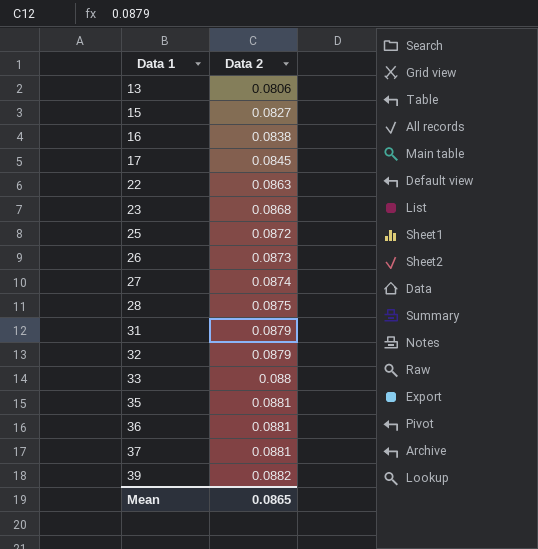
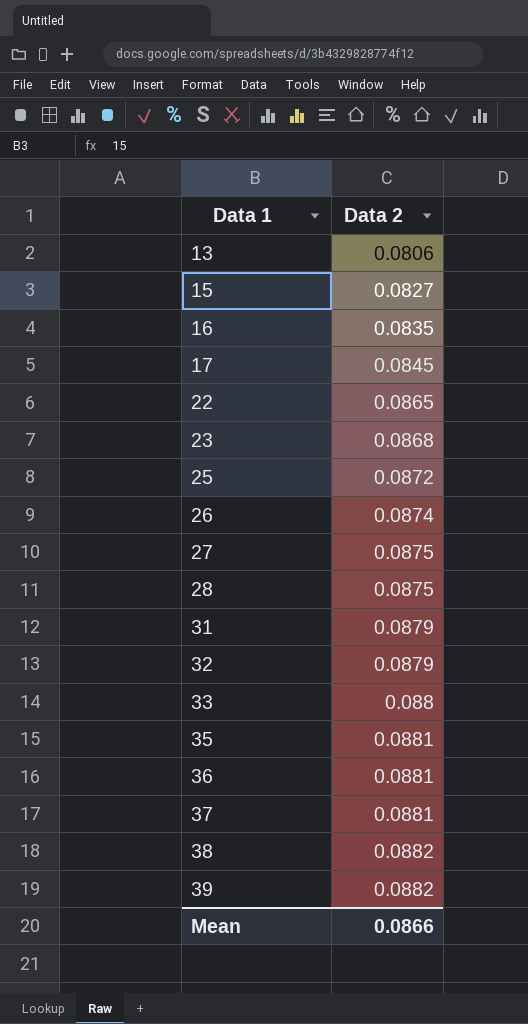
16 | Data 2: 0.0838 -> 0.0835
22 | Data 2: 0.0863 -> 0.0865
26 | Data 2: 0.0873 -> 0.0874
27 | Data 2: 0.0874 -> 0.0875
row 38: none -> 0.0882
Mean | Data 2: 0.0865 -> 0.0866

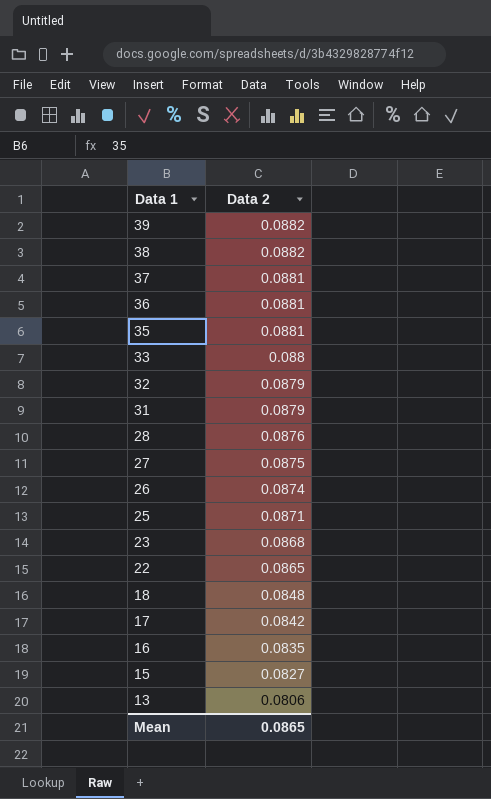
row order: Data 1 ascending -> Data 1 descending
28 | Data 2: 0.0875 -> 0.0876
25 | Data 2: 0.0872 -> 0.0871
row 18: none -> 0.0848
17 | Data 2: 0.0845 -> 0.0842
Mean | Data 2: 0.0866 -> 0.0865

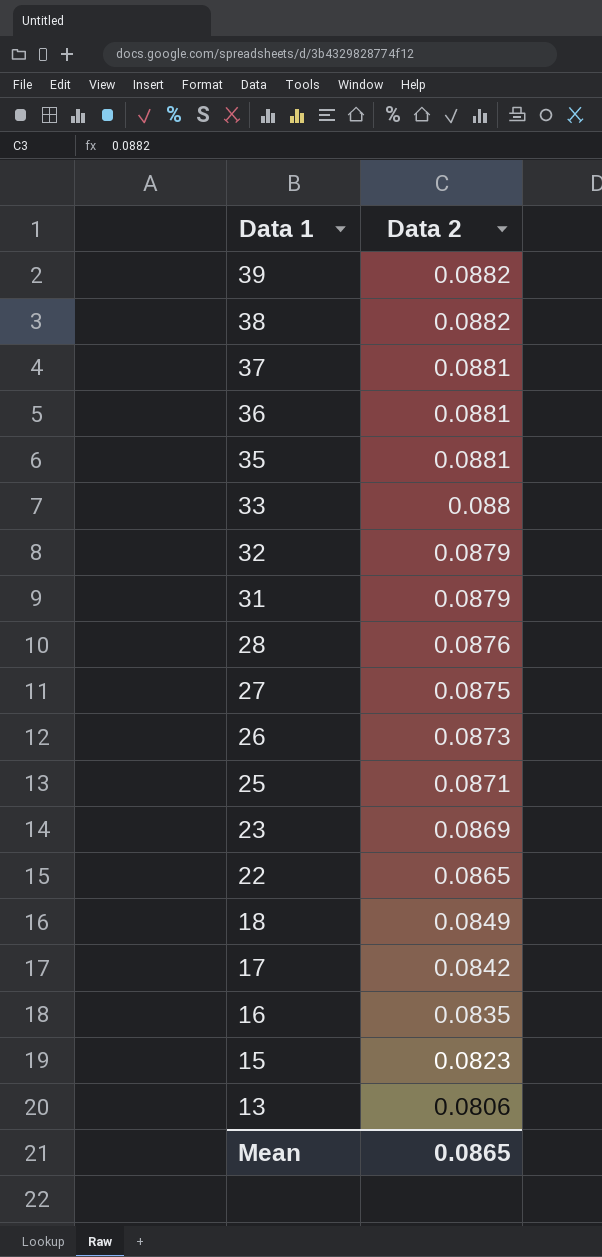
26 | Data 2: 0.0874 -> 0.0873
23 | Data 2: 0.0868 -> 0.0869
18 | Data 2: 0.0848 -> 0.0849
15 | Data 2: 0.0827 -> 0.0823

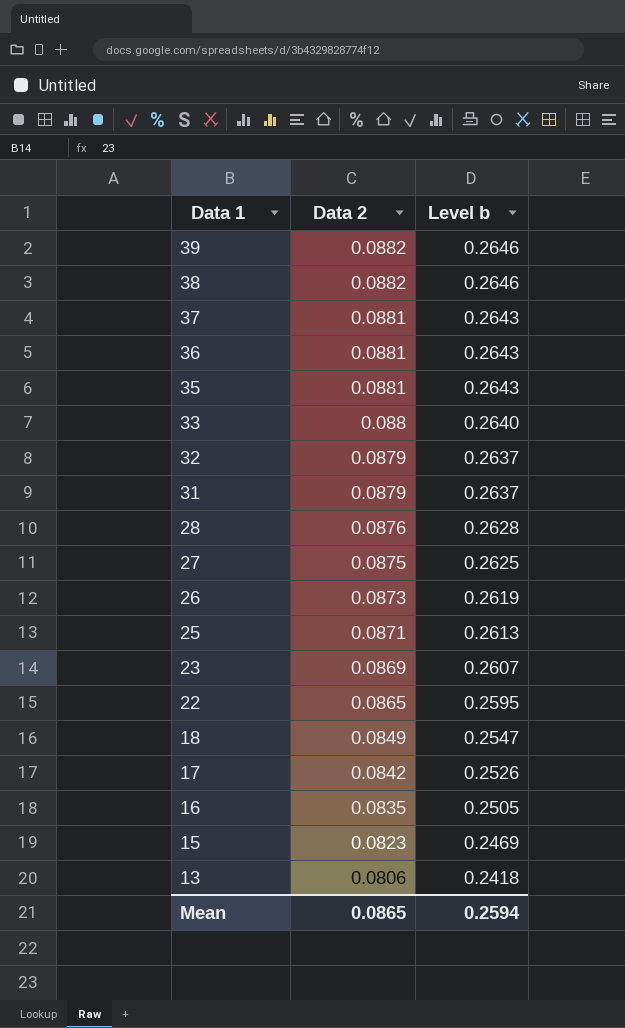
column Level b | formula: none -> [Data 2] * 3

